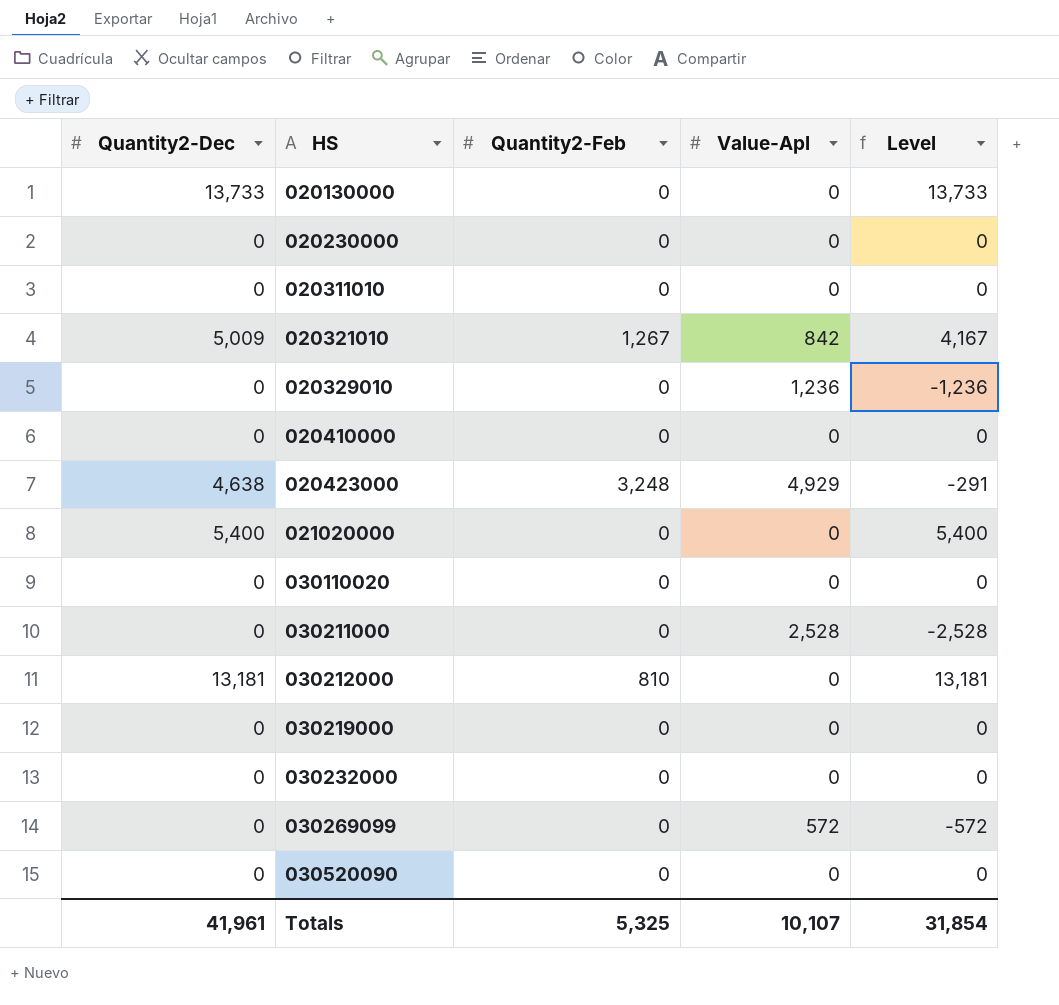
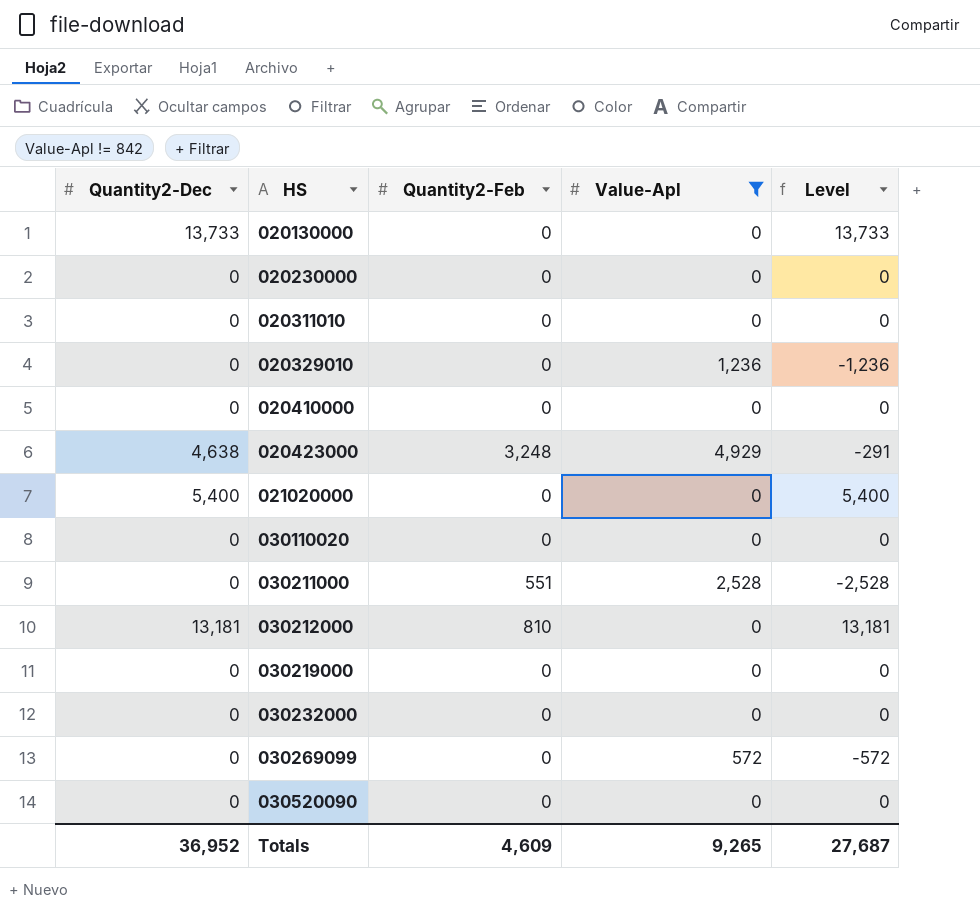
filter: none -> Value-Apl != 842
030211000 | Quantity2-Feb: 0 -> 551
Totals | Quantity2-Dec: 41,961 -> 36,952
Totals | Quantity2-Feb: 5,325 -> 4,609
Totals | Value-Apl: 10,107 -> 9,265
Totals | Level: 31,854 -> 27,687

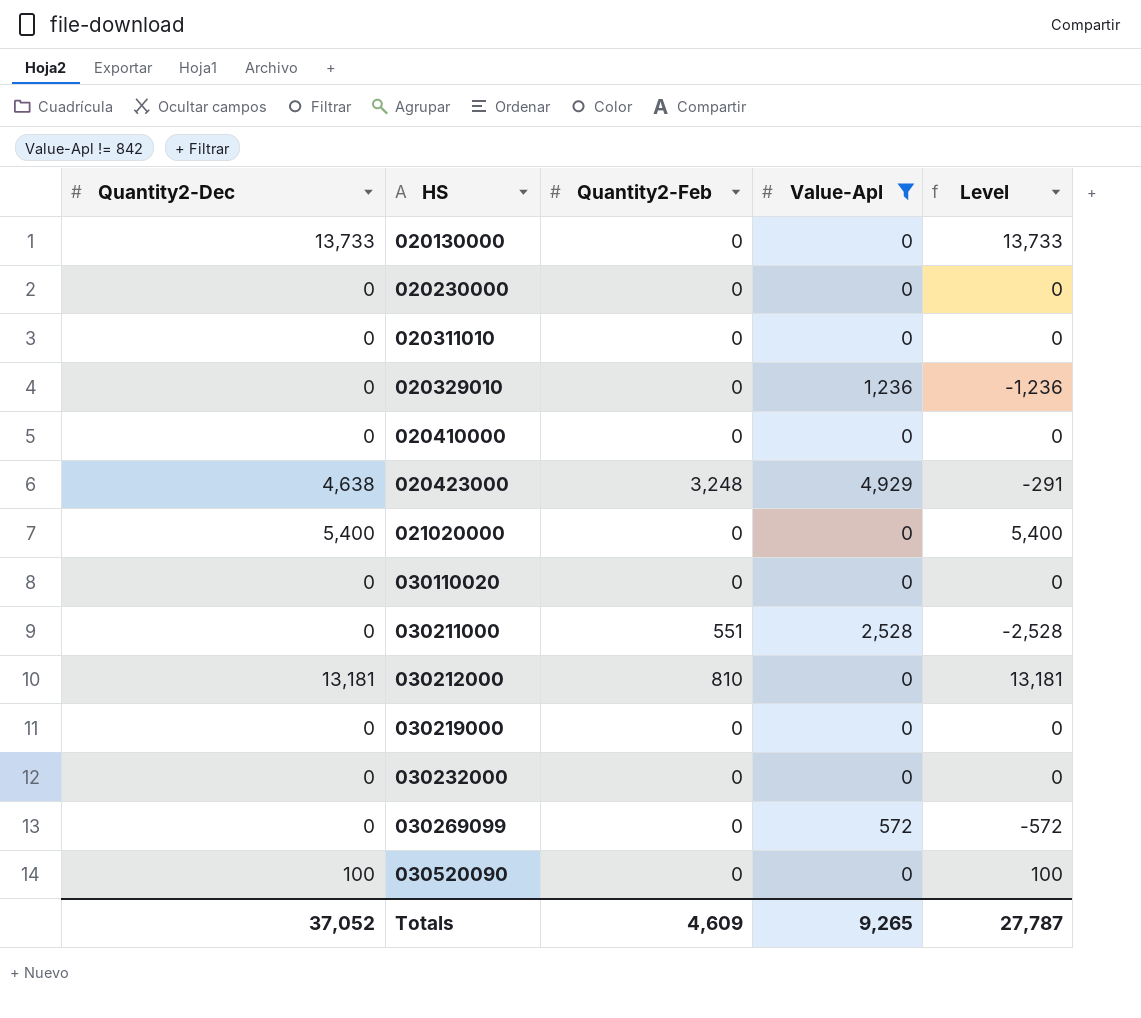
030520090 | Quantity2-Dec: 0 -> 100
030520090 | Level: 0 -> 100
Totals | Quantity2-Dec: 36,952 -> 37,052
Totals | Level: 27,687 -> 27,787

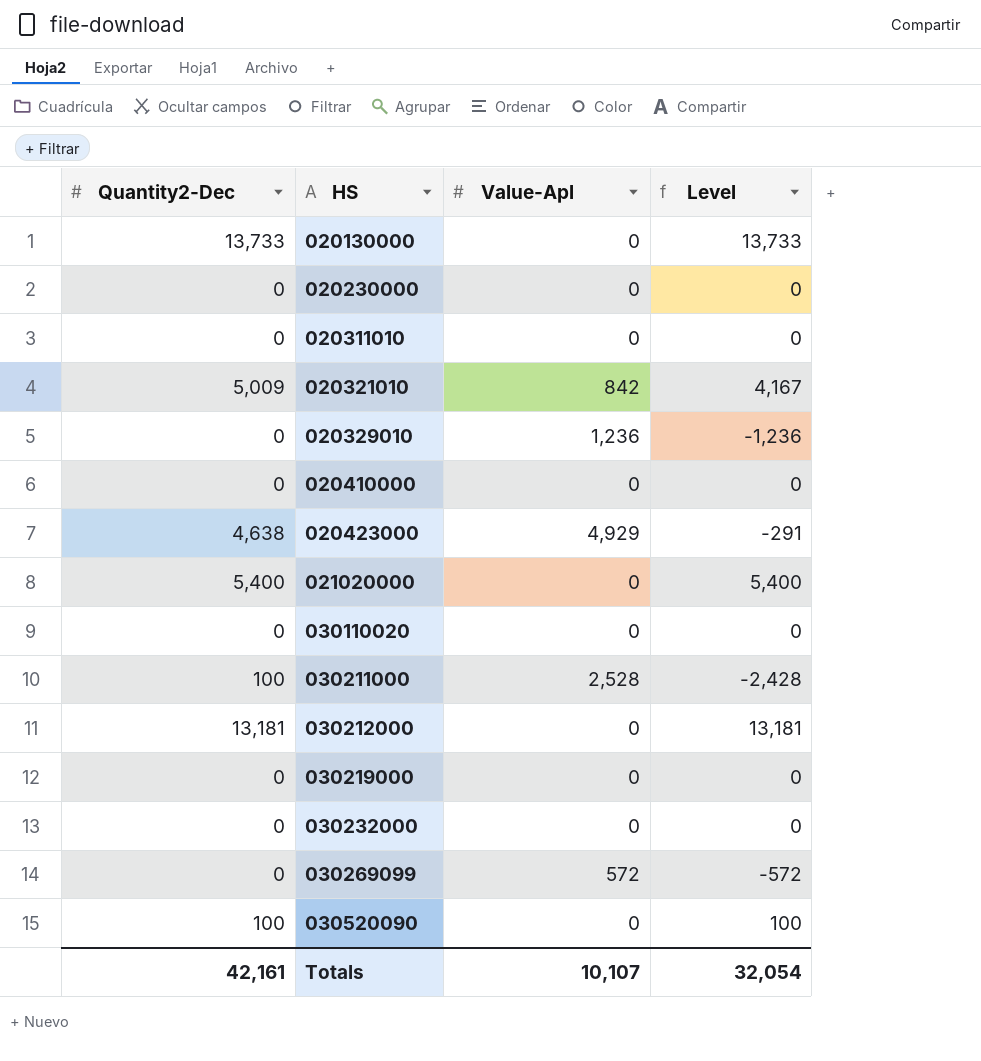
filter: Value-Apl != 842 -> none
column Quantity2-Feb | position: 3 -> none
030211000 | Quantity2-Dec: 0 -> 100
030211000 | Level: -2,528 -> -2,428
Totals | Quantity2-Dec: 37,052 -> 42,161
Totals | Value-Apl: 9,265 -> 10,107
Totals | Level: 27,787 -> 32,054

